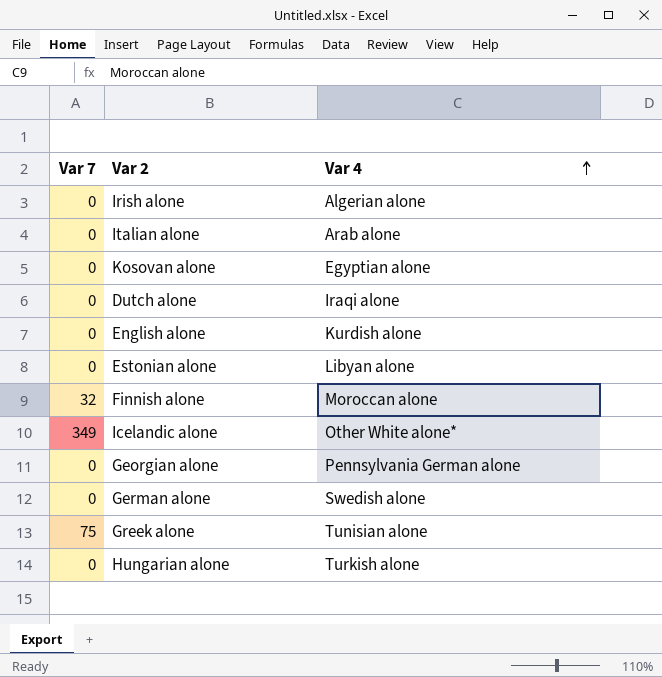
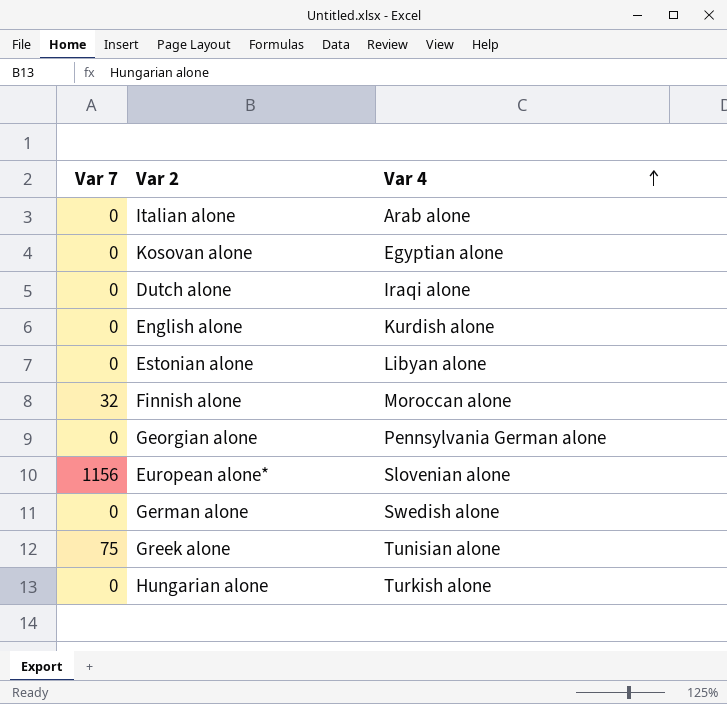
row Irish alone: 0 | Algerian alone -> none
row Icelandic alone: 349 | Other White alone* -> none
row European alone*: none -> 1156 | Slovenian alone

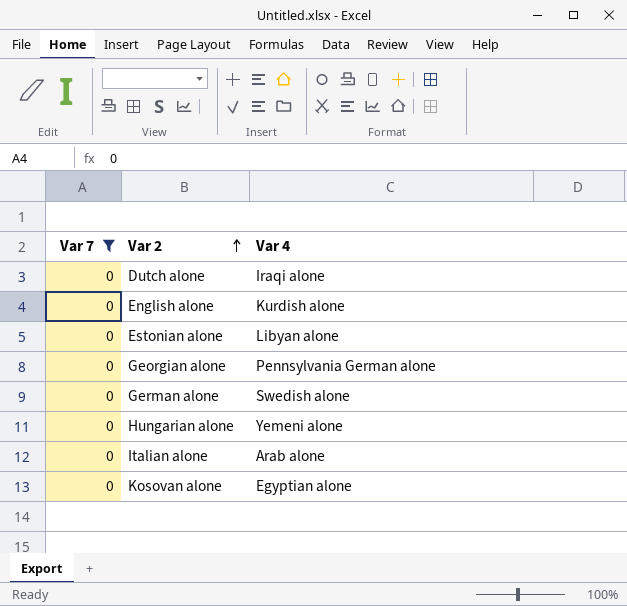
filter: none -> Var 7 = 0
row order: Var 4 ascending -> Var 2 ascending
Hungarian alone | Var 4: Turkish alone -> Yemeni alone

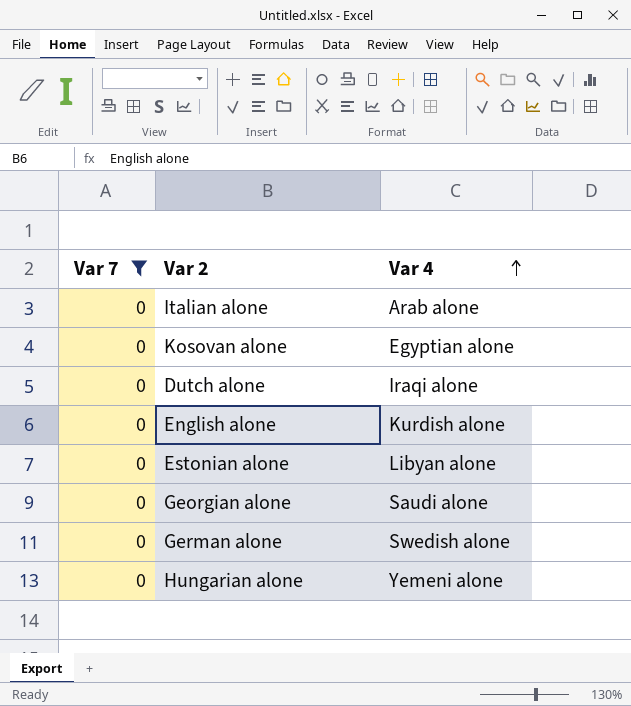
row order: Var 2 ascending -> Var 4 ascending
Georgian alone | Var 4: Pennsylvania German alone -> Saudi alone

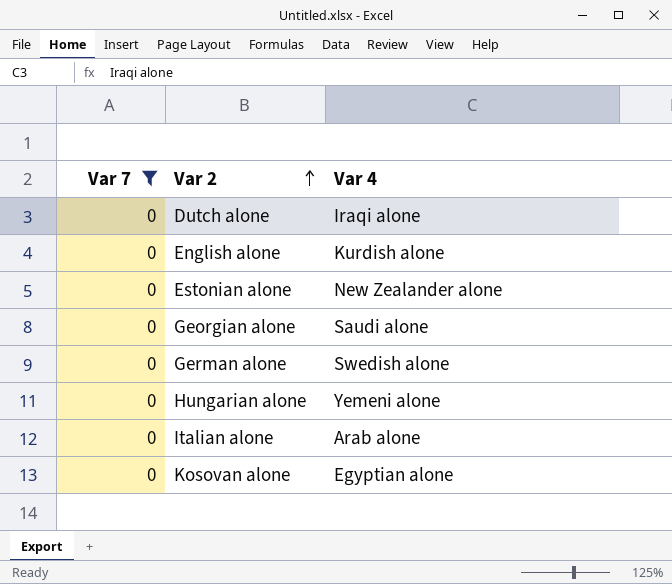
row order: Var 4 ascending -> Var 2 ascending
Estonian alone | Var 4: Libyan alone -> New Zealander alone

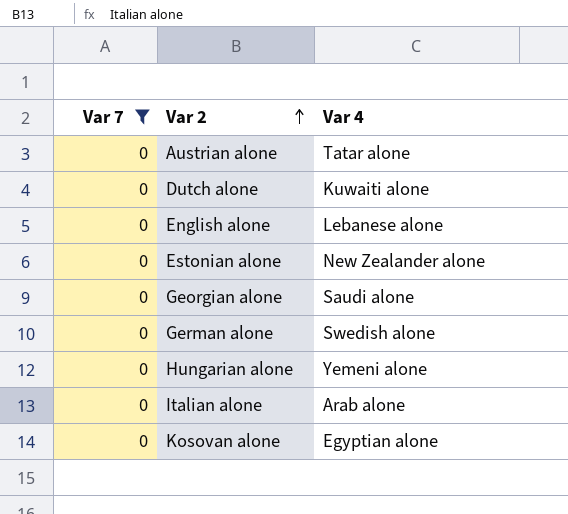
row Austrian alone: none -> 0 | Tatar alone
Dutch alone | Var 4: Iraqi alone -> Kuwaiti alone
English alone | Var 4: Kurdish alone -> Lebanese alone

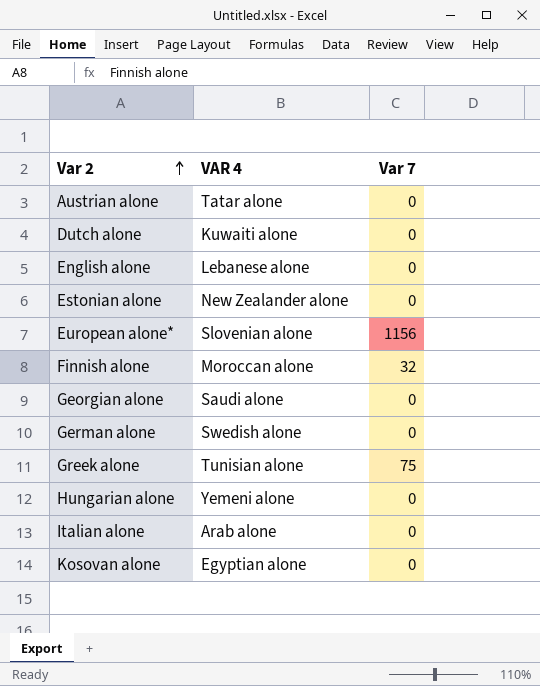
filter: Var 7 = 0 -> none
column name: Var 4 -> VAR 4
column Var 7 | position: 1 -> 3

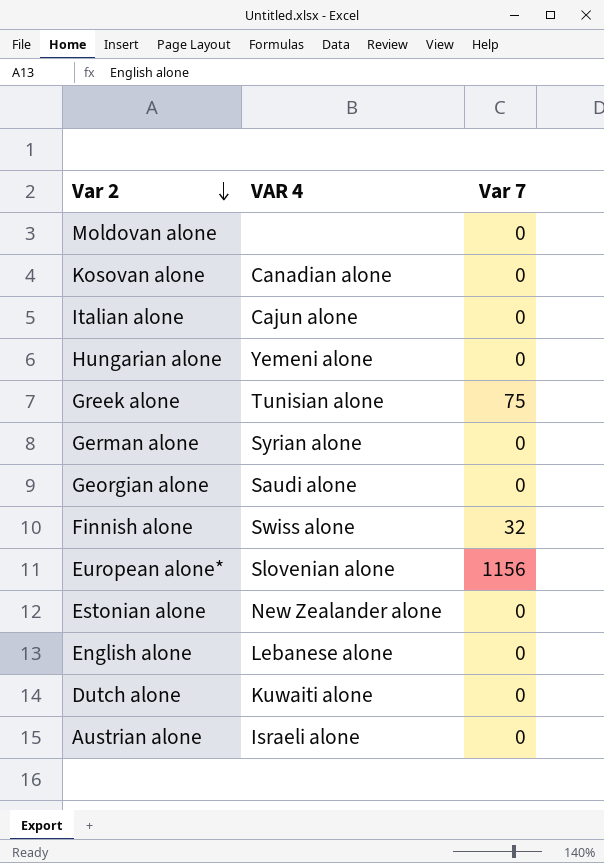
row order: Var 2 ascending -> Var 2 descending
row Moldovan alone: none -> none | 0
Kosovan alone | VAR 4: Egyptian alone -> Canadian alone
Italian alone | VAR 4: Arab alone -> Cajun alone
German alone | VAR 4: Swedish alone -> Syrian alone
Finnish alone | VAR 4: Moroccan alone -> Swiss alone
Austrian alone | VAR 4: Tatar alone -> Israeli alone

